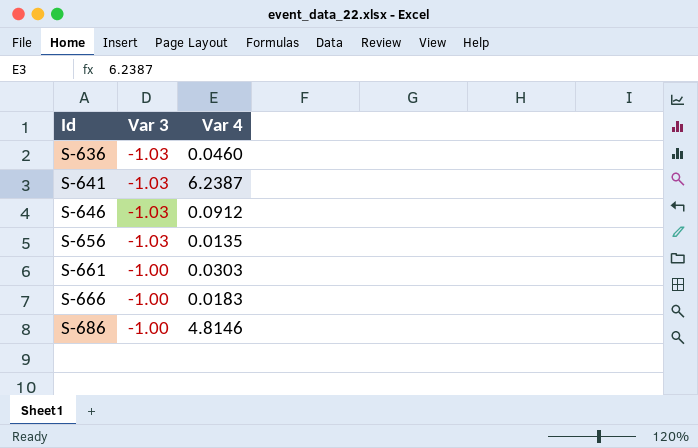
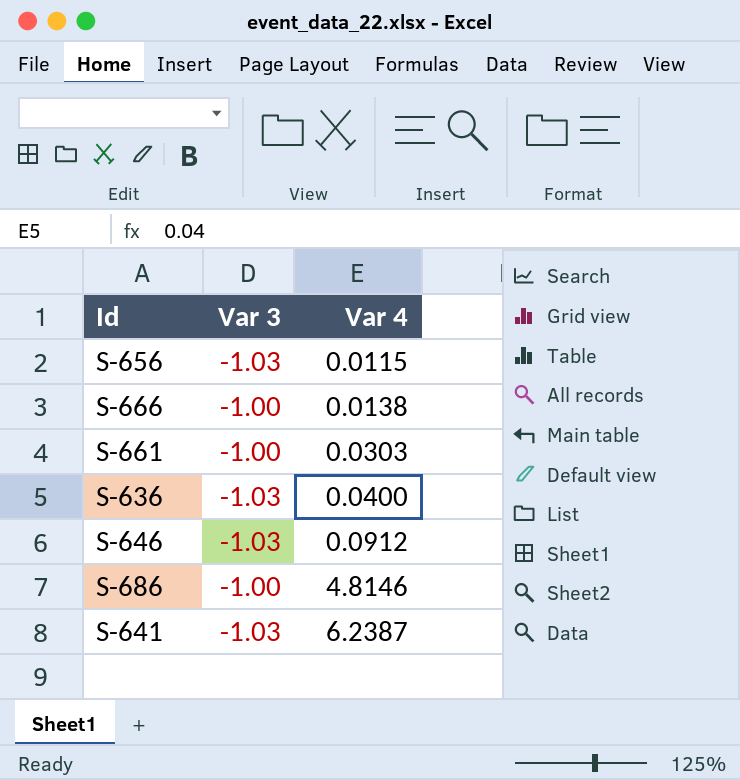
row order: Id ascending -> Var 4 ascending
S-656 | Var 4: 0.0135 -> 0.0115
S-666 | Var 4: 0.0183 -> 0.0138
S-636 | Var 4: 0.0460 -> 0.0400

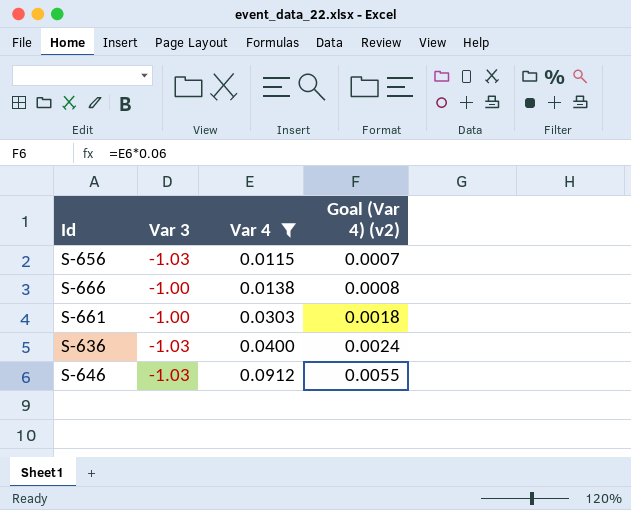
filter: none -> Var 4 <= 0.0912
column Goal (Var 4) (v2) | formula: none -> [Var 4] * 0.06

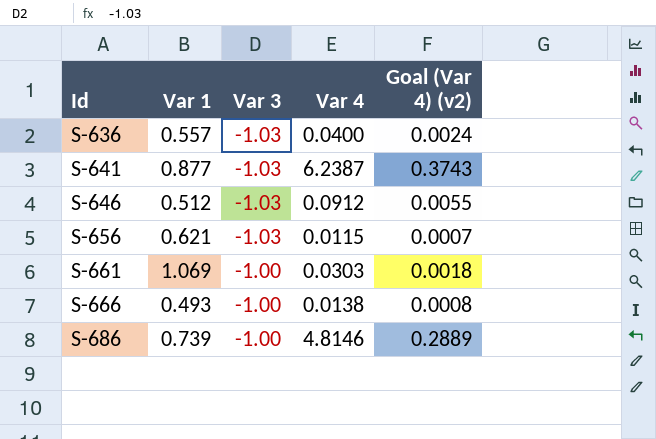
filter: Var 4 <= 0.0912 -> none
row order: Var 4 ascending -> Id ascending
column Var 1 | position: none -> 2

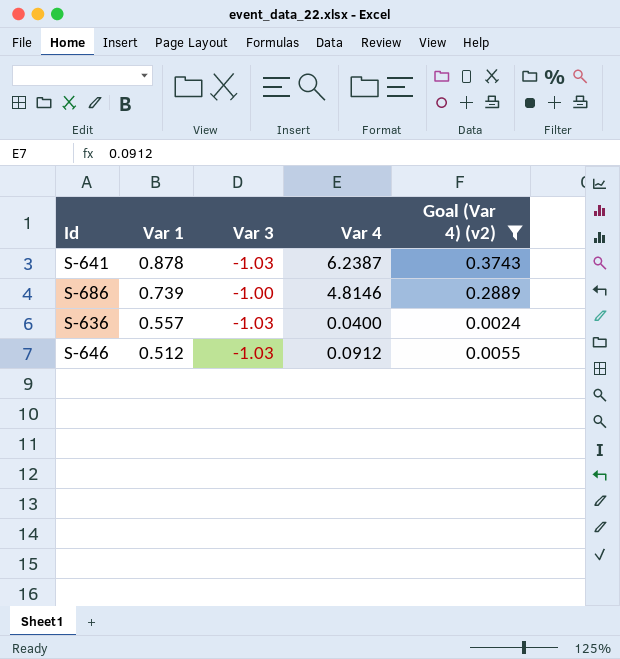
filter: none -> Goal (Var 4) (v2) >= 0.0024
row order: Id ascending -> Var 1 descending
S-641 | Var 1: 0.877 -> 0.878

